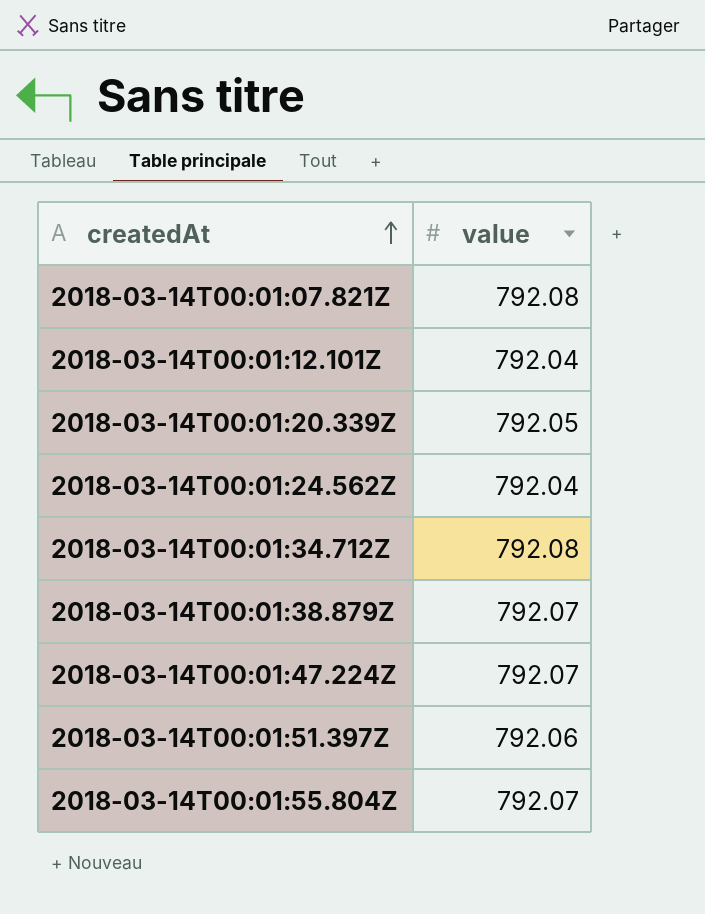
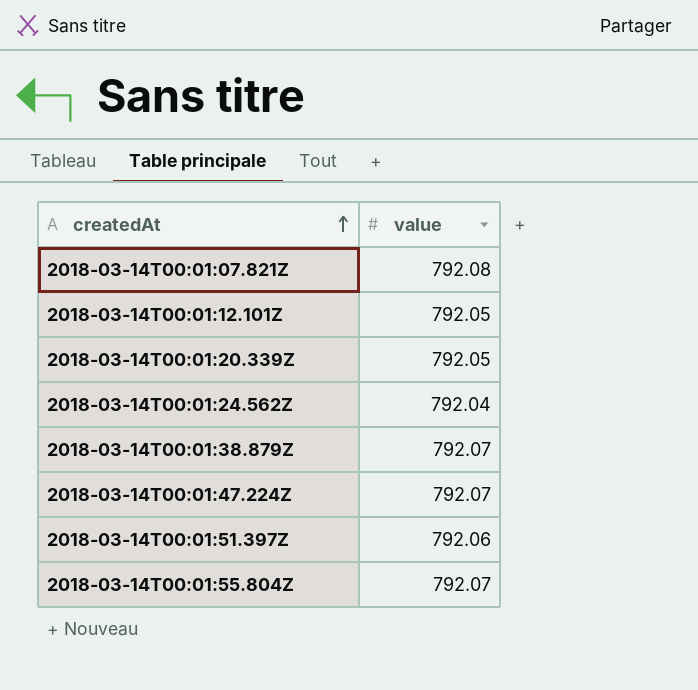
row 2018-03-14T00:01:34.712Z: 792.08 -> none
2018-03-14T00:01:12.101Z | value: 792.04 -> 792.05

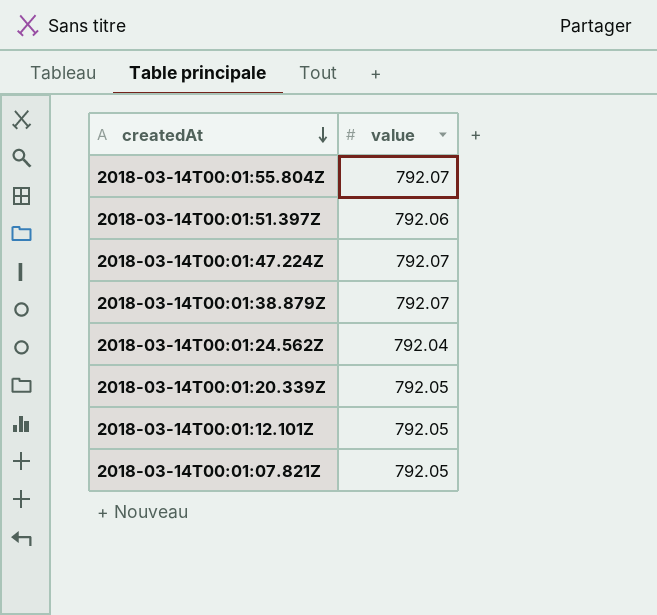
row order: createdAt ascending -> createdAt descending
2018-03-14T00:01:07.821Z | value: 792.08 -> 792.05

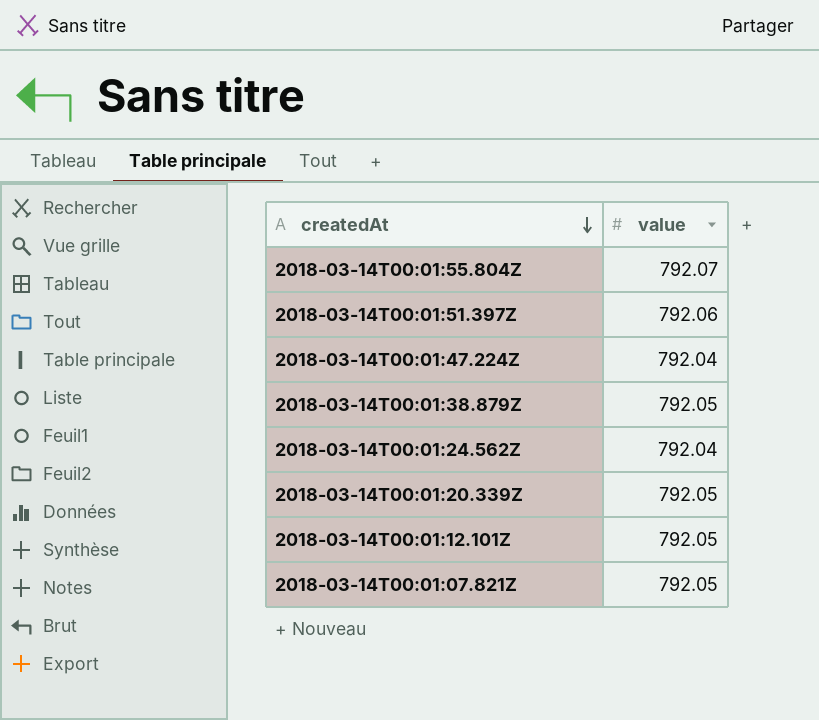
2018-03-14T00:01:47.224Z | value: 792.07 -> 792.04
2018-03-14T00:01:38.879Z | value: 792.07 -> 792.05

